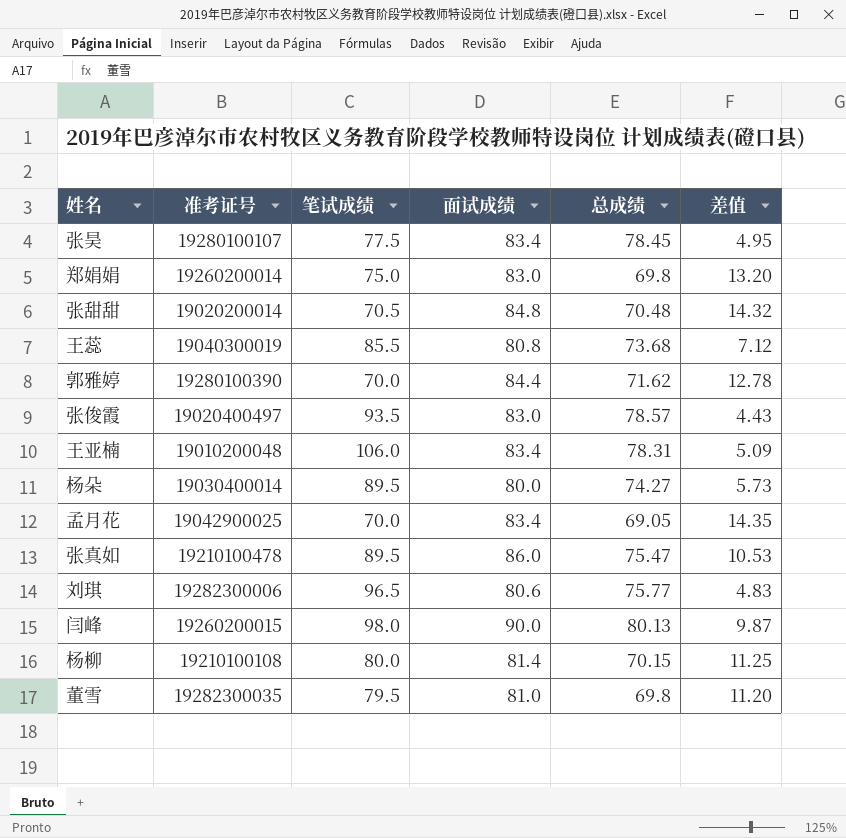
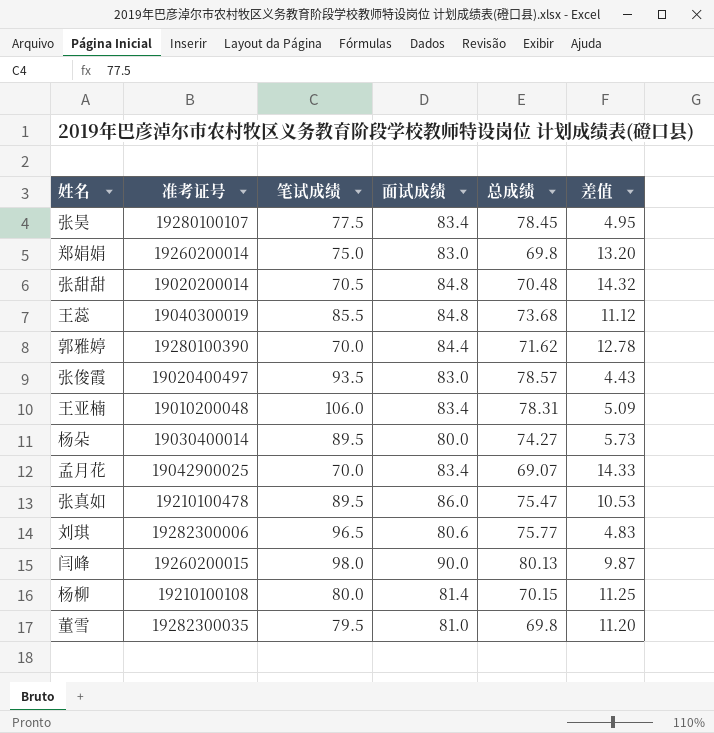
王蕊 | 面试成绩: 80.8 -> 84.8
王蕊 | 差值: 7.12 -> 11.12
孟月花 | 总成绩: 69.05 -> 69.07
孟月花 | 差值: 14.35 -> 14.33

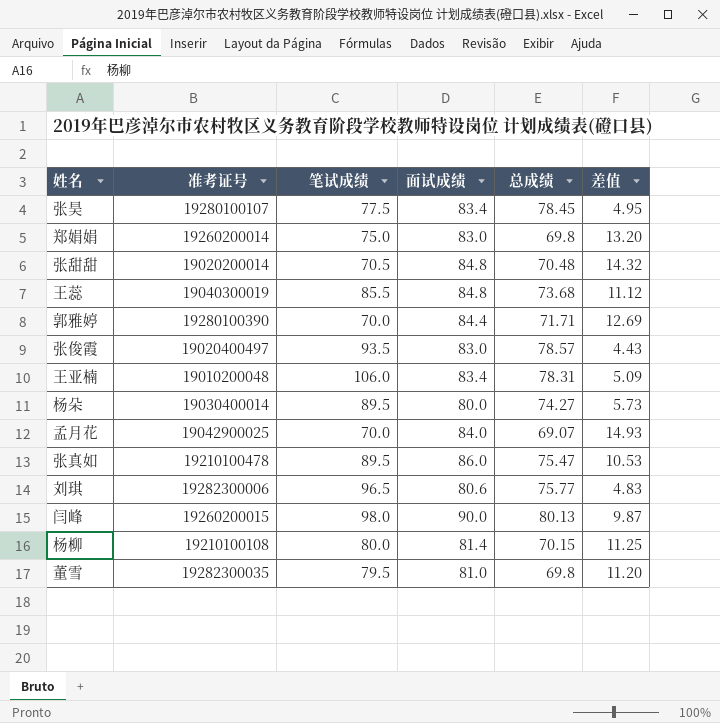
郭雅婷 | 总成绩: 71.62 -> 71.71
郭雅婷 | 差值: 12.78 -> 12.69
孟月花 | 面试成绩: 83.4 -> 84.0
孟月花 | 差值: 14.33 -> 14.93

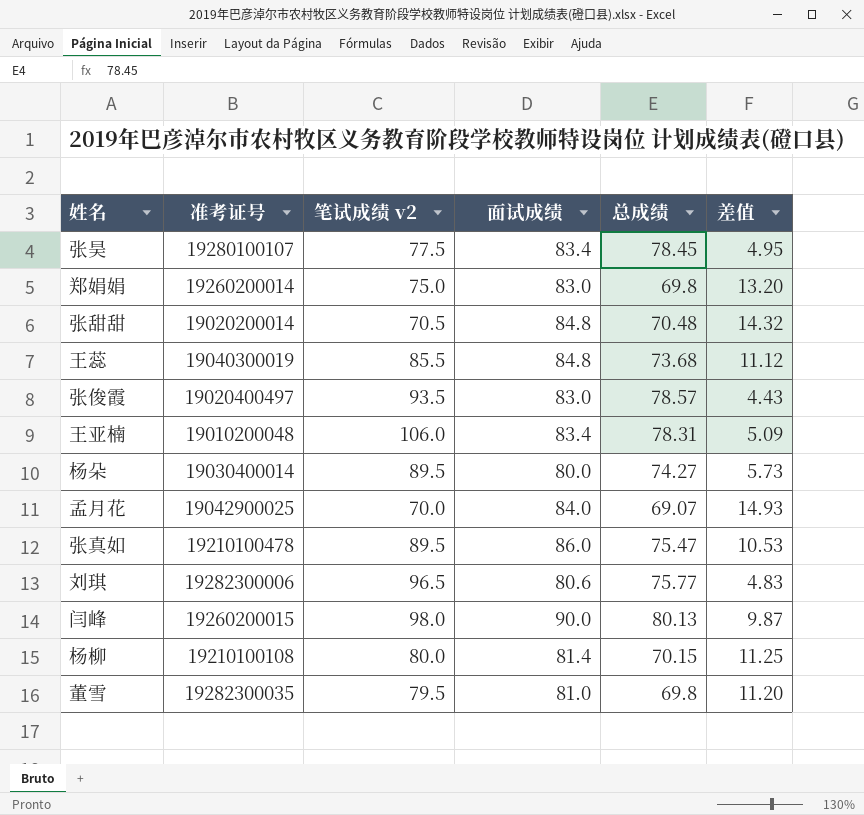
column name: 笔试成绩 -> 笔试成绩 v2
row 郭雅婷: 19280100390 | 70.0 | 84.4 | 71.71 | 12.69 -> none

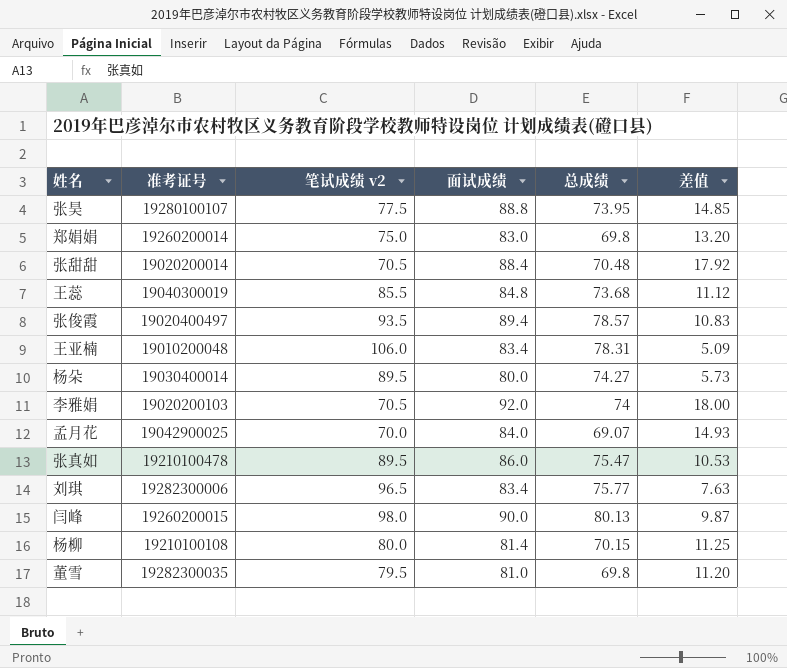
张昊 | 面试成绩: 83.4 -> 88.8
张昊 | 总成绩: 78.45 -> 73.95
张昊 | 差值: 4.95 -> 14.85
张甜甜 | 面试成绩: 84.8 -> 88.4
张甜甜 | 差值: 14.32 -> 17.92
张俊霞 | 面试成绩: 83.0 -> 89.4
张俊霞 | 差值: 4.43 -> 10.83
row 李雅娟: none -> 19020200103 | 70.5 | 92.0 | 74 | 18.00
刘琪 | 面试成绩: 80.6 -> 83.4
刘琪 | 差值: 4.83 -> 7.63

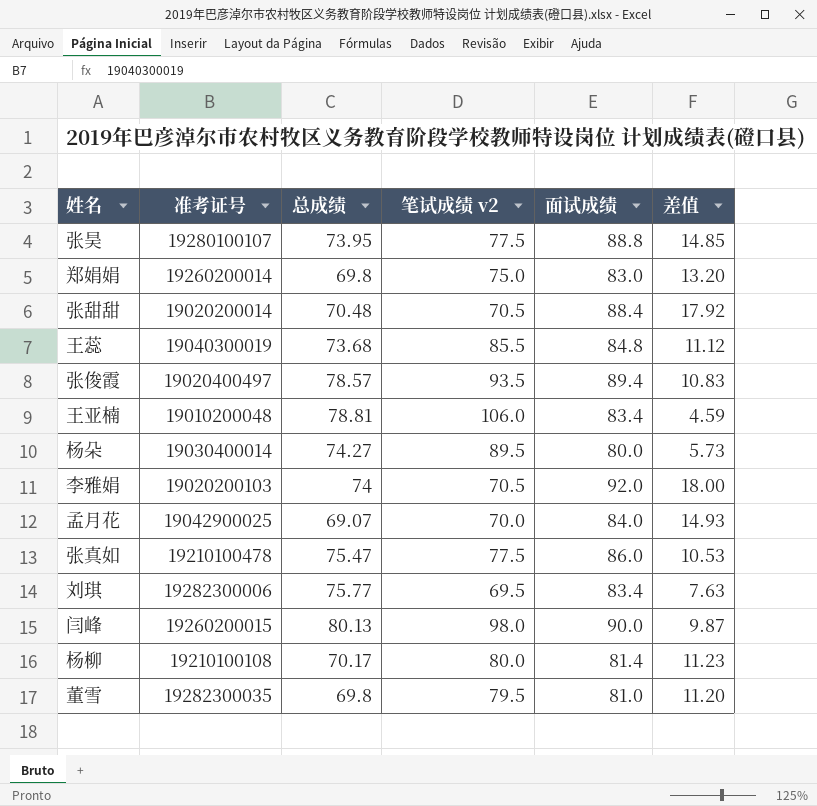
column 总成绩 | position: 5 -> 3
王亚楠 | 总成绩: 78.31 -> 78.81
王亚楠 | 差值: 5.09 -> 4.59
张真如 | 笔试成绩 v2: 89.5 -> 77.5
刘琪 | 笔试成绩 v2: 96.5 -> 69.5
杨柳 | 总成绩: 70.15 -> 70.17
杨柳 | 差值: 11.25 -> 11.23

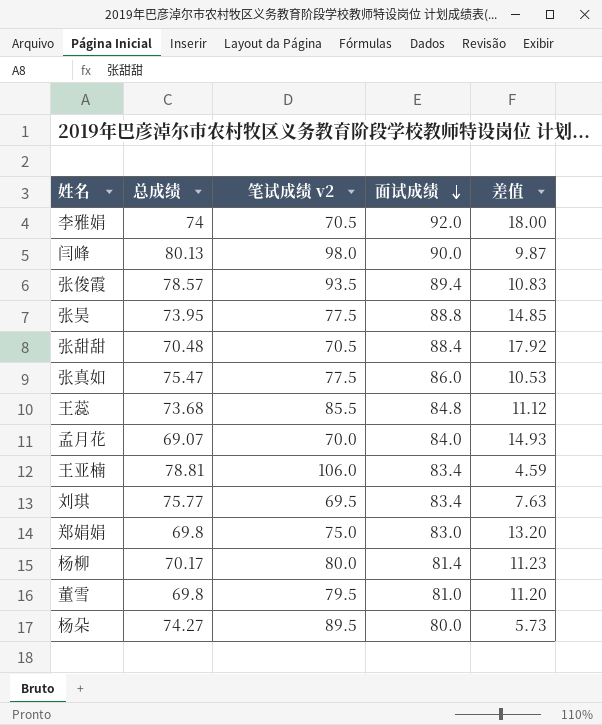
row order: none -> 面试成绩 descending
column 准考证号 | position: 2 -> none

